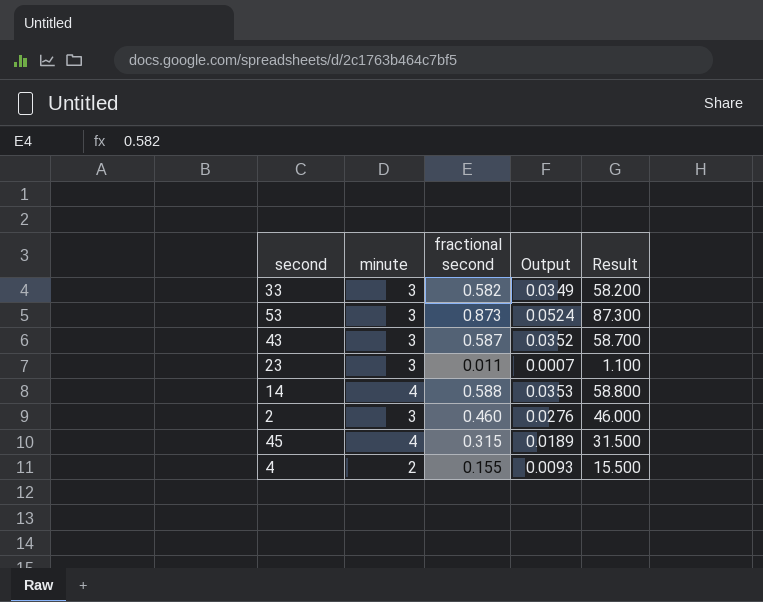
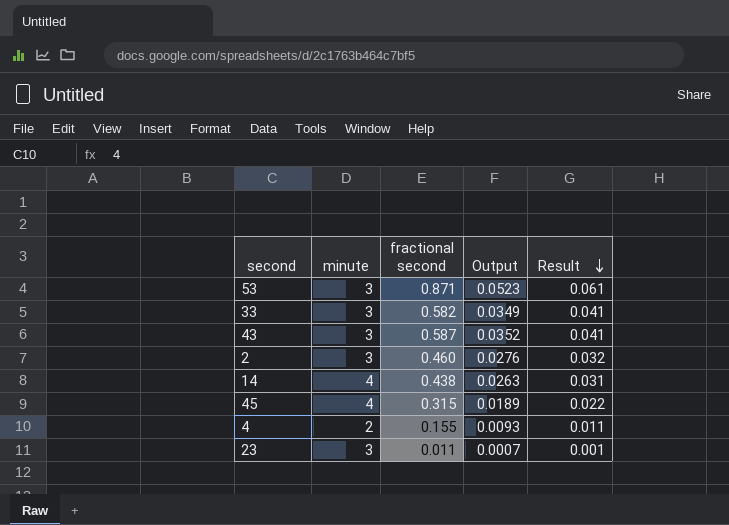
row order: none -> Result descending
column Result | formula: [fractional second] * 100 -> [fractional second] * 0.07
53 | fractional second: 0.873 -> 0.871
53 | Output: 0.0524 -> 0.0523
14 | fractional second: 0.588 -> 0.438
14 | Output: 0.0353 -> 0.0263

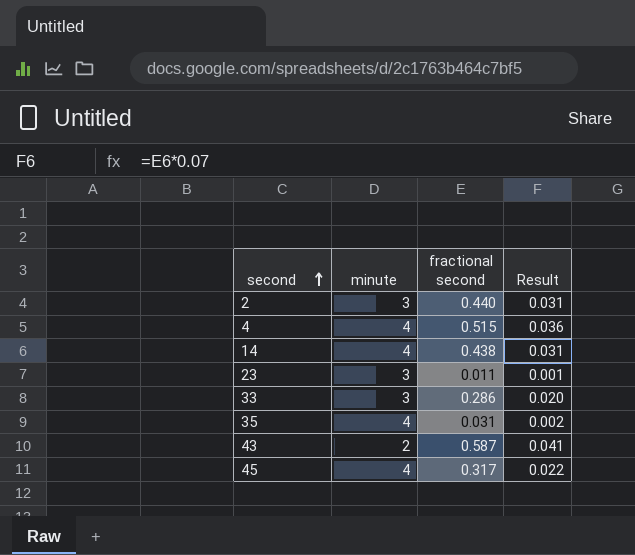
row order: Result descending -> second ascending
column Output | formula: [fractional second] * 0.06 -> none
row 53: 3 | 0.871 | 0.0523 | 0.061 -> none
2 | fractional second: 0.460 -> 0.440
2 | Result: 0.032 -> 0.031
4 | minute: 2 -> 4
4 | fractional second: 0.155 -> 0.515
4 | Result: 0.011 -> 0.036
33 | fractional second: 0.582 -> 0.286
33 | Result: 0.041 -> 0.020
row 35: none -> 4 | 0.031 | 0.002
43 | minute: 3 -> 2
45 | fractional second: 0.315 -> 0.317

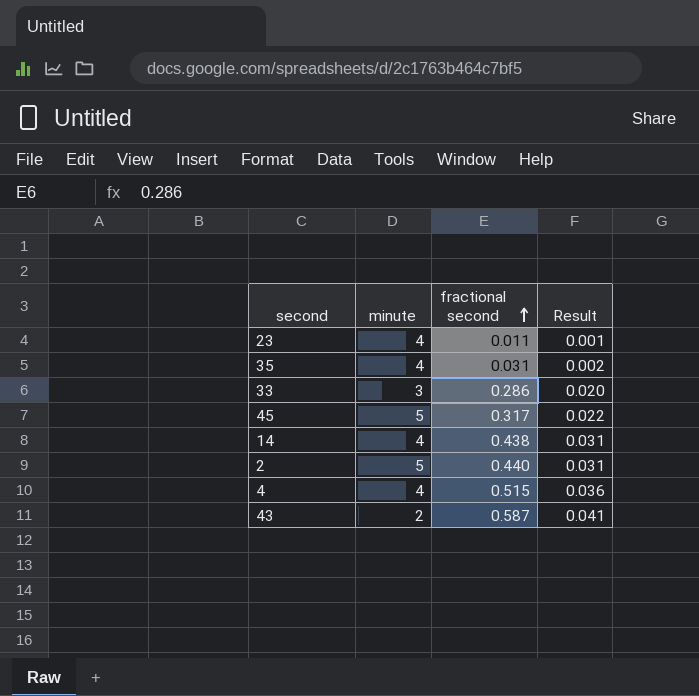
row order: second ascending -> fractional second ascending
23 | minute: 3 -> 4
45 | minute: 4 -> 5
2 | minute: 3 -> 5

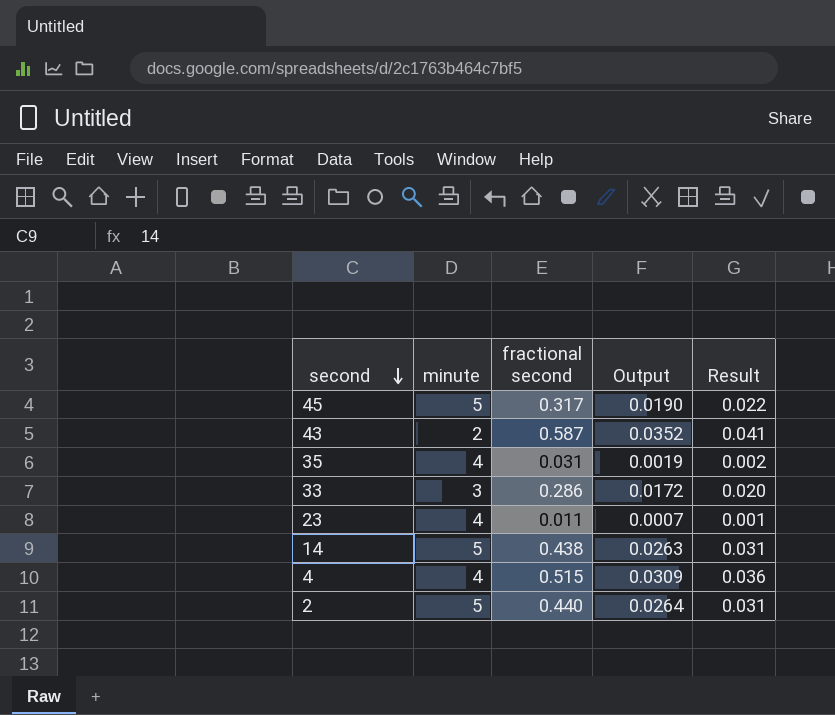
row order: fractional second ascending -> second descending
column Output | formula: none -> [fractional second] * 0.06
14 | minute: 4 -> 5

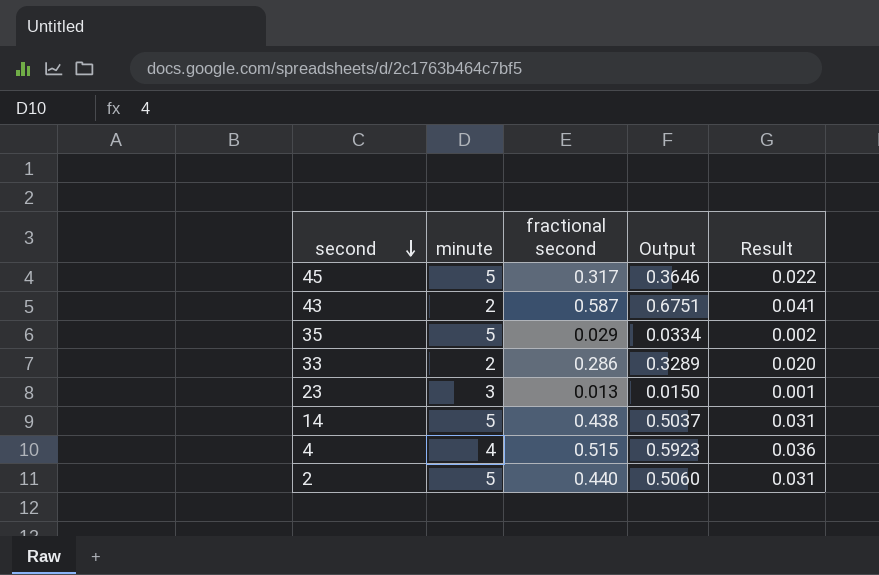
column Output | formula: [fractional second] * 0.06 -> [fractional second] * 1.15
35 | minute: 4 -> 5
35 | fractional second: 0.031 -> 0.029
33 | minute: 3 -> 2
23 | minute: 4 -> 3
23 | fractional second: 0.011 -> 0.013

